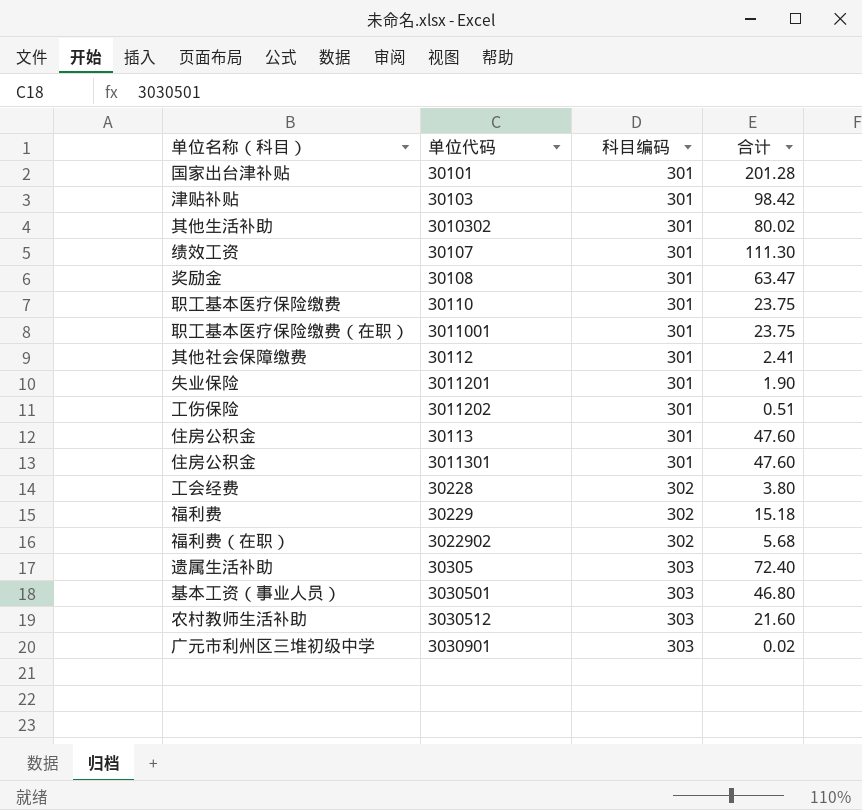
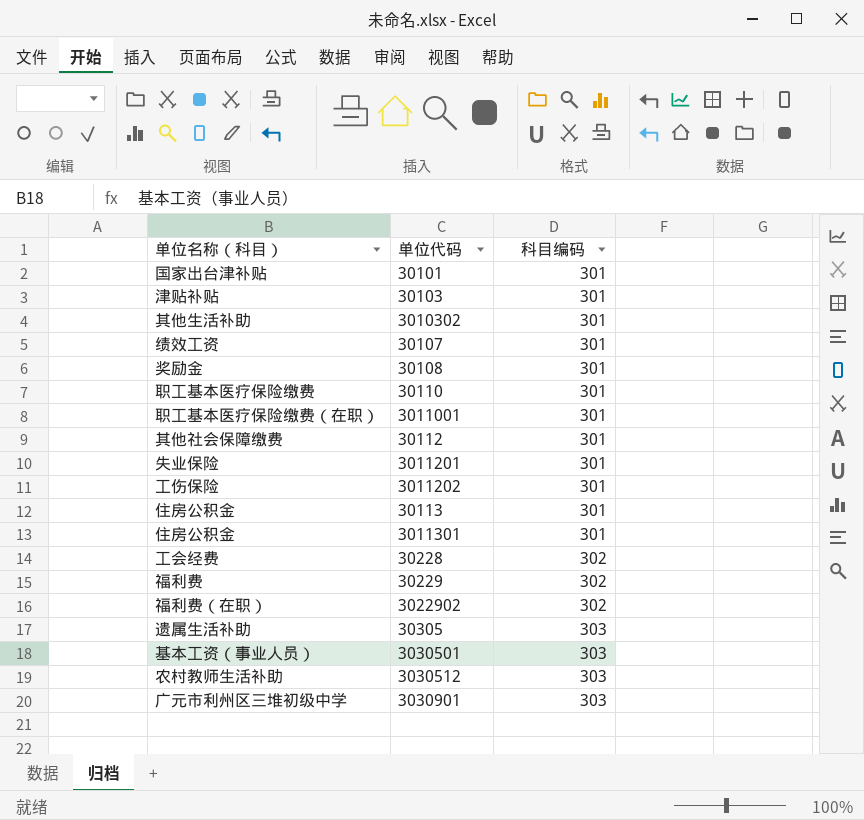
column 合计 | position: 4 -> none

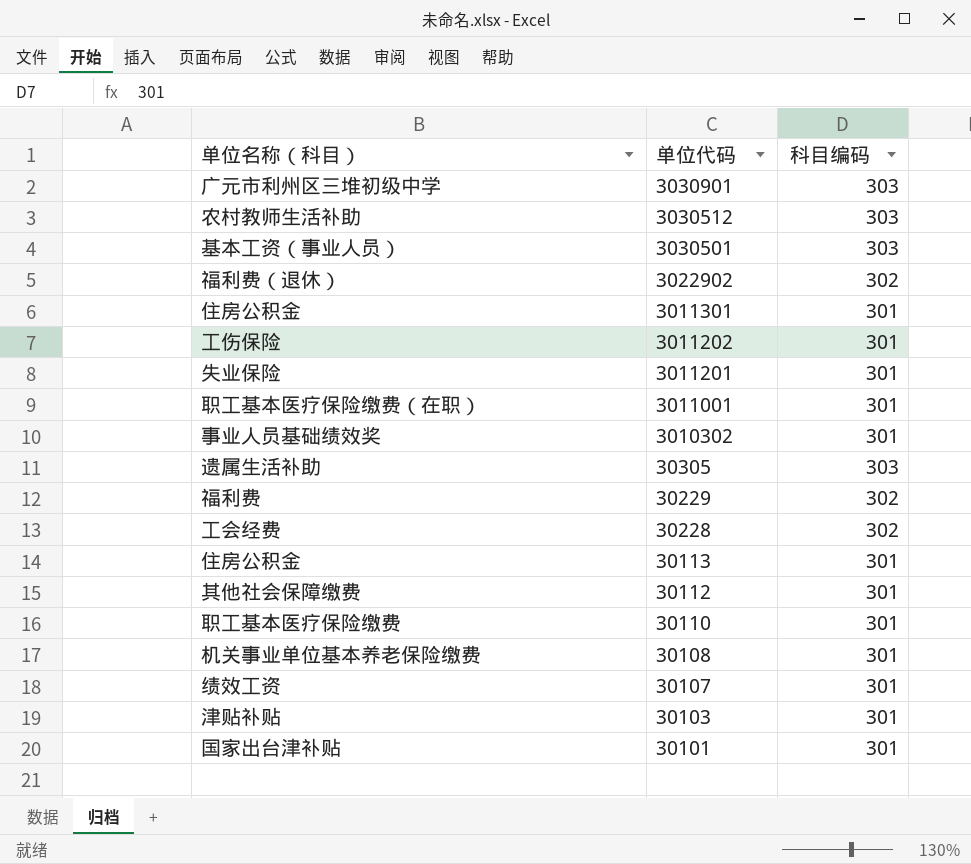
row order: 科目编码 ascending -> 单位代码 descending
3022902 | 单位名称（科目）: 福利费（在职） -> 福利费（退休）
3010302 | 单位名称（科目）: 其他生活补助 -> 事业人员基础绩效奖
30108 | 单位名称（科目）: 奖励金 -> 机关事业单位基本养老保险缴费

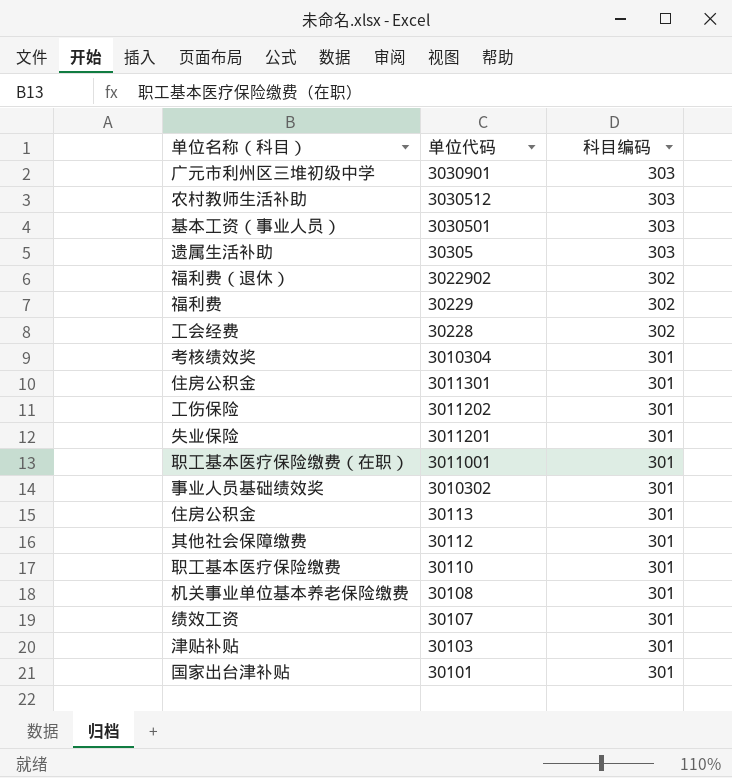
row order: 单位代码 descending -> 科目编码 descending
row 3010304: none -> 考核绩效奖 | 301

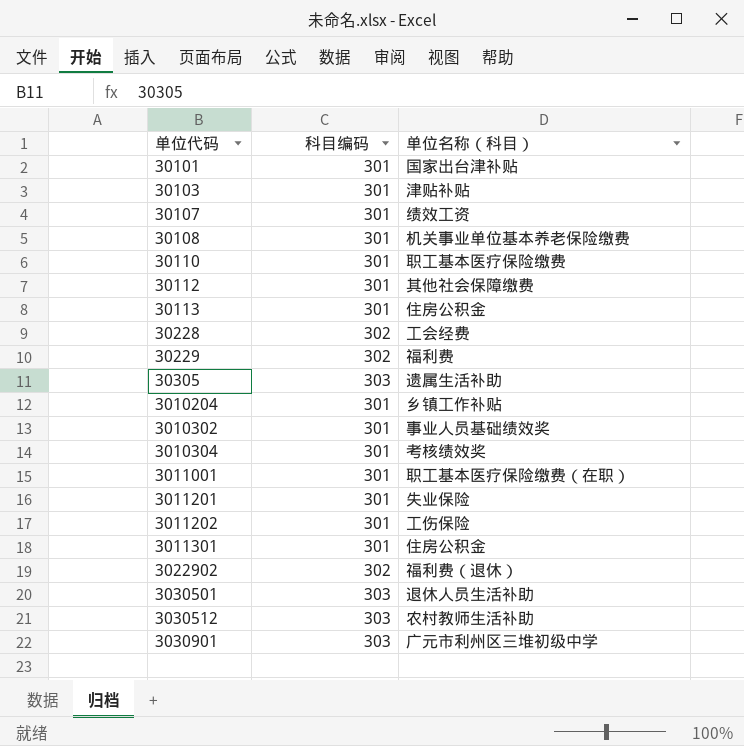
row order: 科目编码 descending -> 单位代码 ascending
column 单位名称（科目） | position: 1 -> 3
row 3010204: none -> 301 | 乡镇工作补贴
3030501 | 单位名称（科目）: 基本工资（事业人员） -> 退休人员生活补助

